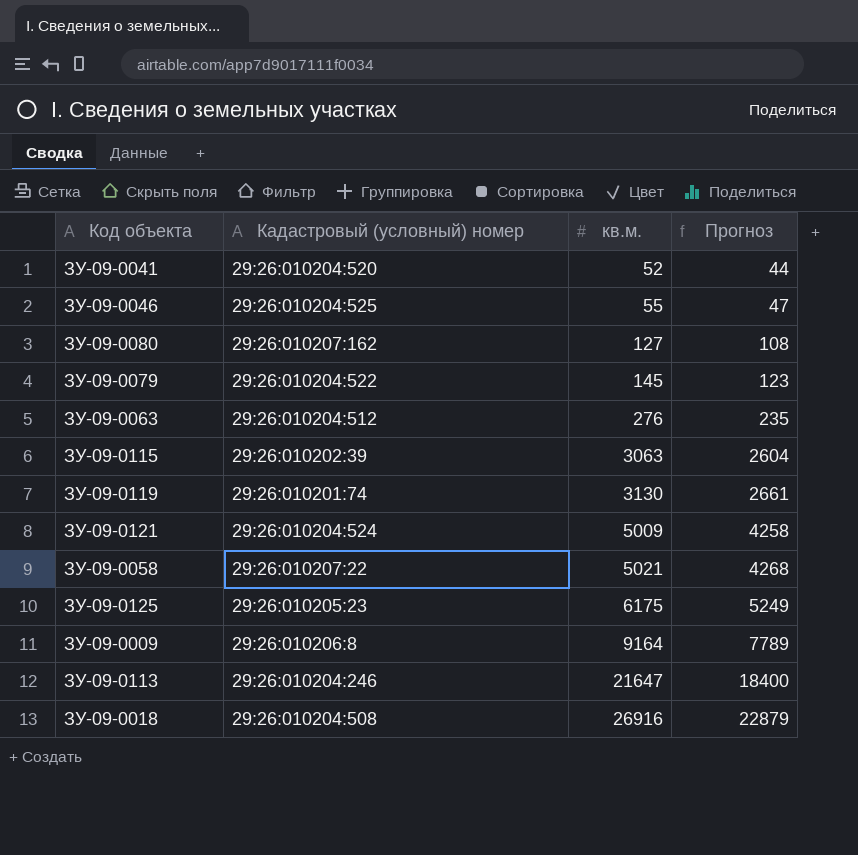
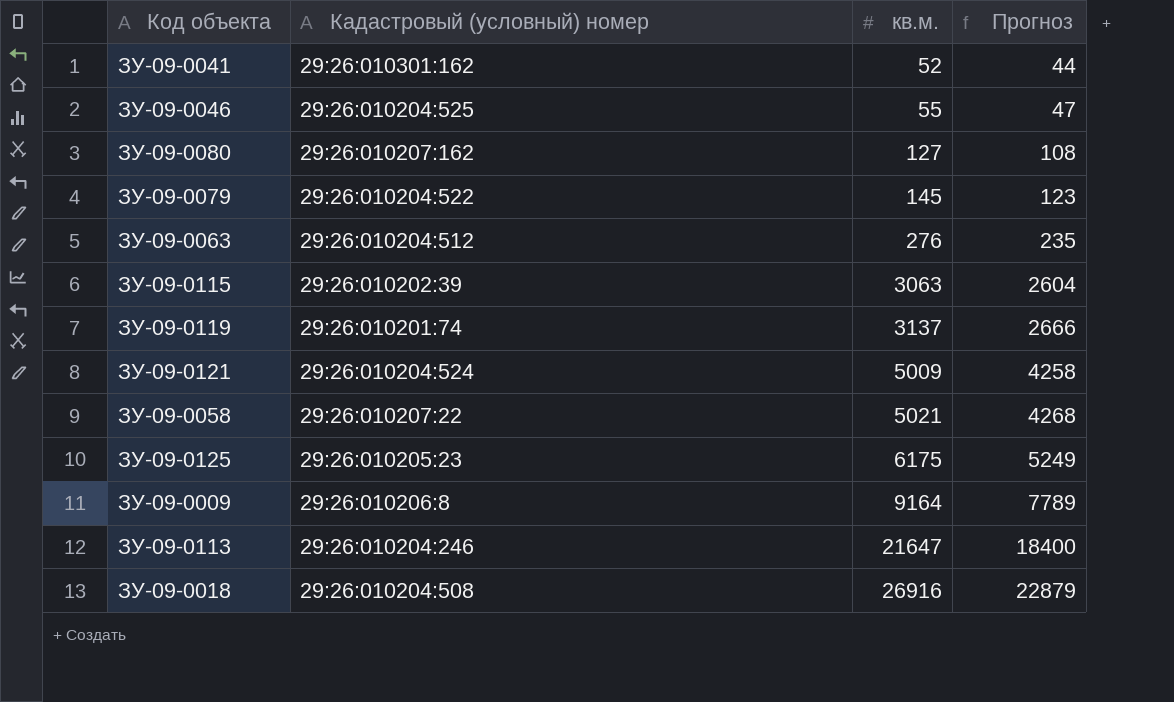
ЗУ-09-0041 | Кадастровый (условный) номер: 29:26:010204:520 -> 29:26:010301:162
ЗУ-09-0119 | кв.м.: 3130 -> 3137
ЗУ-09-0119 | Прогноз: 2661 -> 2666

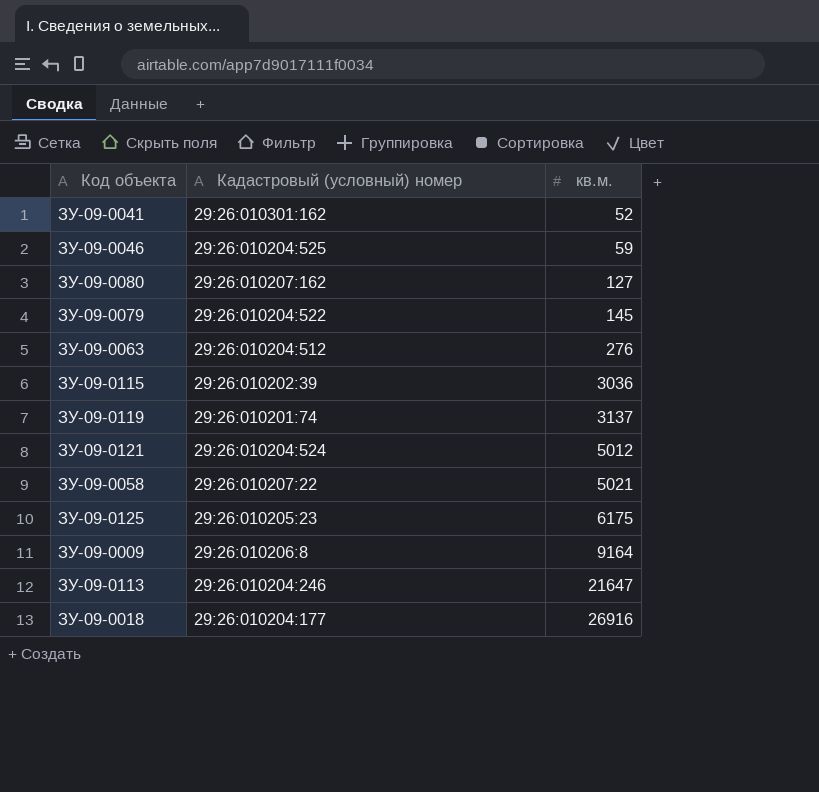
column Прогноз | formula: [кв.м.] * 0,85 -> none
ЗУ-09-0046 | кв.м.: 55 -> 59
ЗУ-09-0115 | кв.м.: 3063 -> 3036
ЗУ-09-0121 | кв.м.: 5009 -> 5012
ЗУ-09-0018 | Кадастровый (условный) номер: 29:26:010204:508 -> 29:26:010204:177

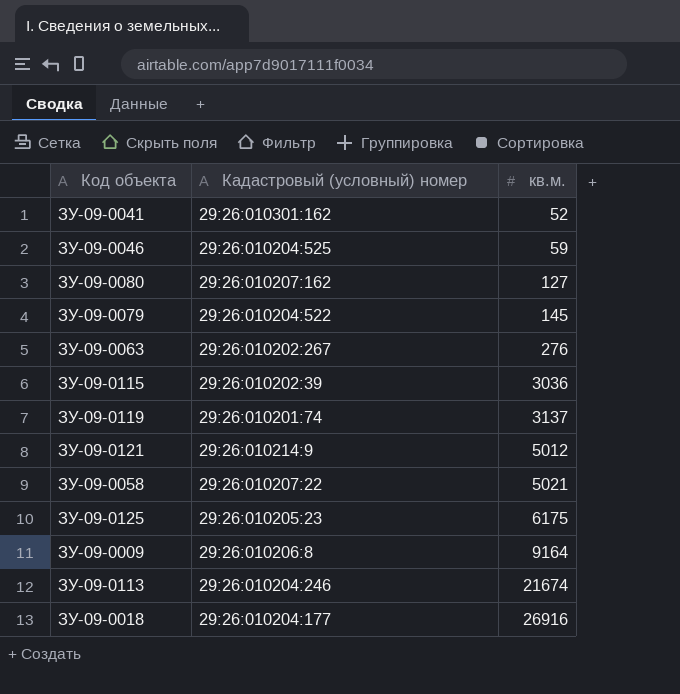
ЗУ-09-0063 | Кадастровый (условный) номер: 29:26:010204:512 -> 29:26:010202:267
ЗУ-09-0121 | Кадастровый (условный) номер: 29:26:010204:524 -> 29:26:010214:9
ЗУ-09-0113 | кв.м.: 21647 -> 21674

